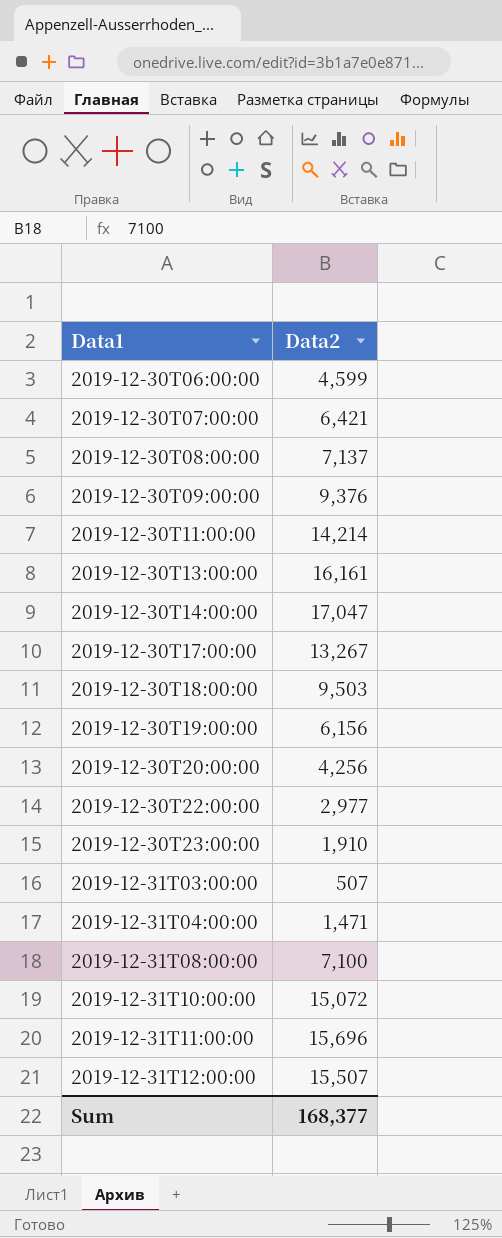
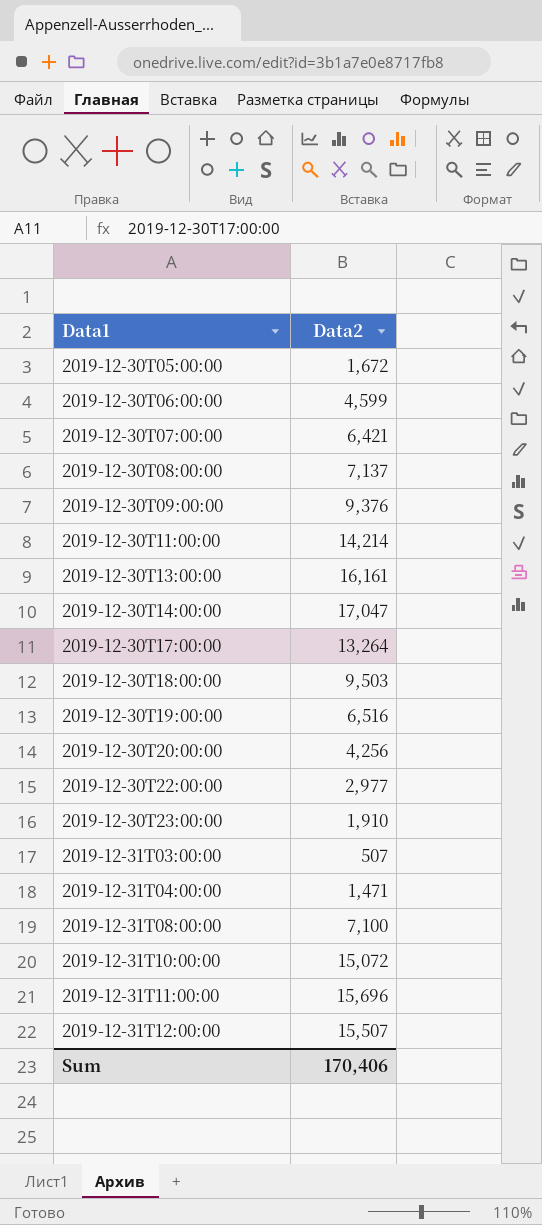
row 2019-12-30T05:00:00: none -> 1,672
2019-12-30T17:00:00 | Data2: 13,267 -> 13,264
2019-12-30T19:00:00 | Data2: 6,156 -> 6,516
Sum | Data2: 168,377 -> 170,406

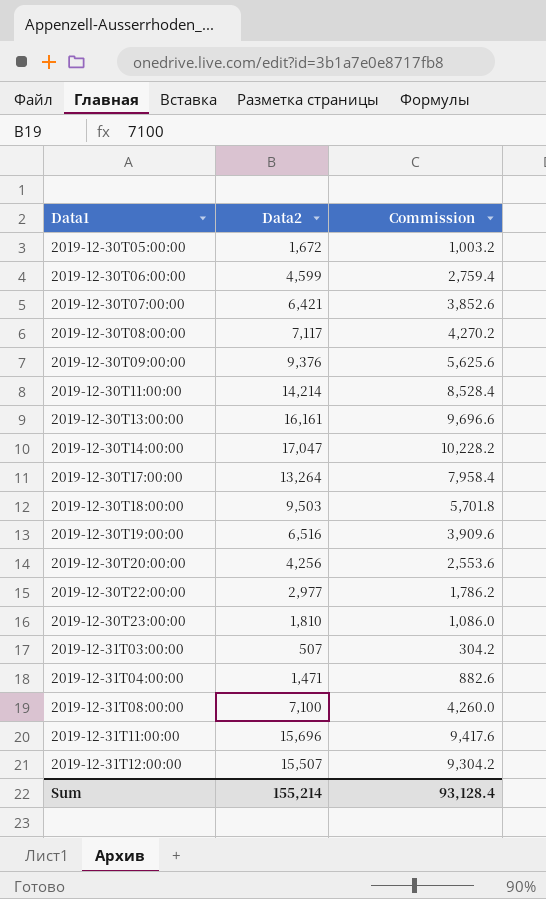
column Commission | formula: none -> [Data2] * 0.6
row 2019-12-31T10:00:00: 15,072 -> none
2019-12-30T08:00:00 | Data2: 7,137 -> 7,117
2019-12-30T23:00:00 | Data2: 1,910 -> 1,810
Sum | Data2: 170,406 -> 155,214

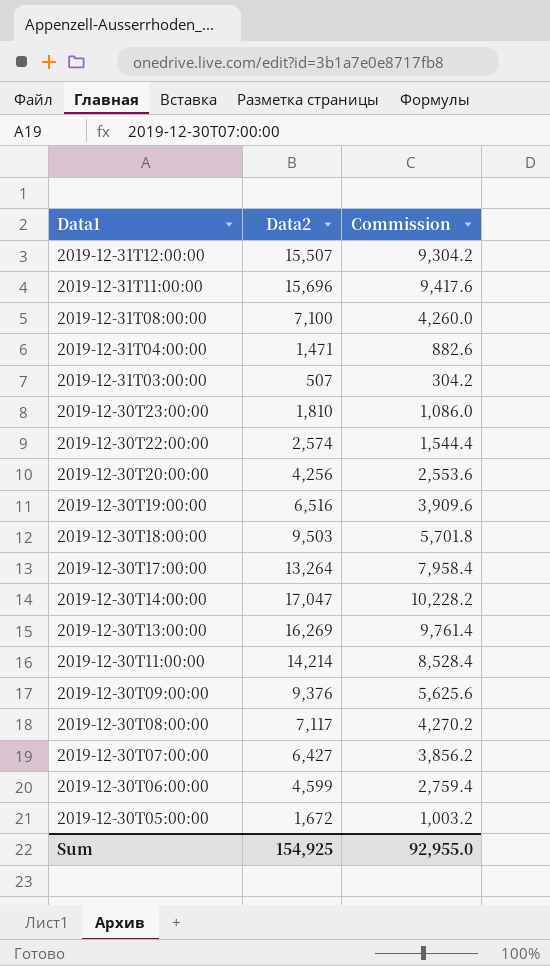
row order: Data1 ascending -> Data1 descending
2019-12-30T22:00:00 | Data2: 2,977 -> 2,574
2019-12-30T22:00:00 | Commission: 1,786.2 -> 1,544.4
2019-12-30T13:00:00 | Data2: 16,161 -> 16,269
2019-12-30T13:00:00 | Commission: 9,696.6 -> 9,761.4
2019-12-30T07:00:00 | Data2: 6,421 -> 6,427
2019-12-30T07:00:00 | Commission: 3,852.6 -> 3,856.2
Sum | Data2: 155,214 -> 154,925
Sum | Commission: 93,128.4 -> 92,955.0

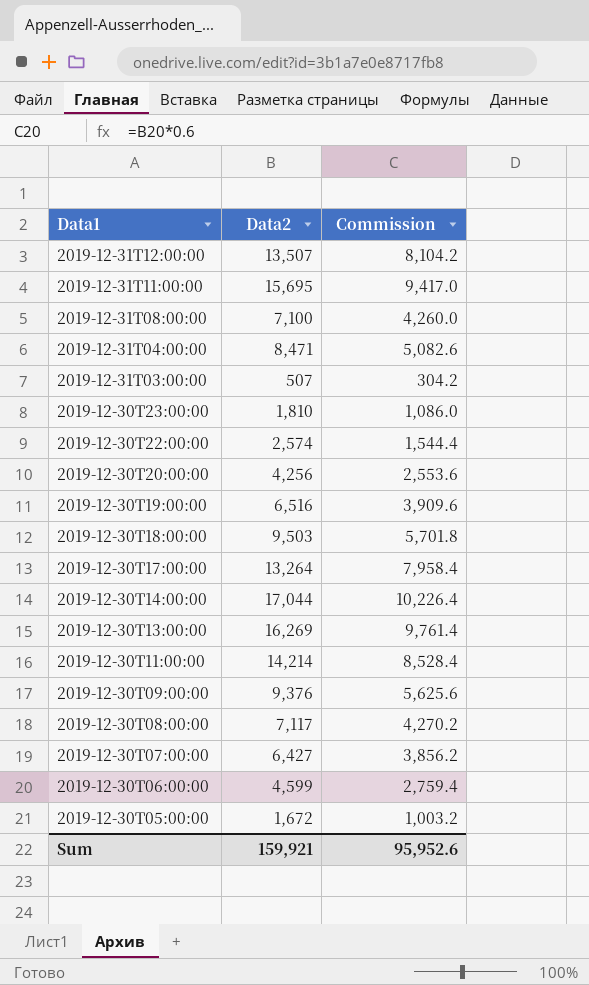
2019-12-31T12:00:00 | Data2: 15,507 -> 13,507
2019-12-31T12:00:00 | Commission: 9,304.2 -> 8,104.2
2019-12-31T11:00:00 | Data2: 15,696 -> 15,695
2019-12-31T11:00:00 | Commission: 9,417.6 -> 9,417.0
2019-12-31T04:00:00 | Data2: 1,471 -> 8,471
2019-12-31T04:00:00 | Commission: 882.6 -> 5,082.6
2019-12-30T14:00:00 | Data2: 17,047 -> 17,044
2019-12-30T14:00:00 | Commission: 10,228.2 -> 10,226.4
Sum | Data2: 154,925 -> 159,921
Sum | Commission: 92,955.0 -> 95,952.6

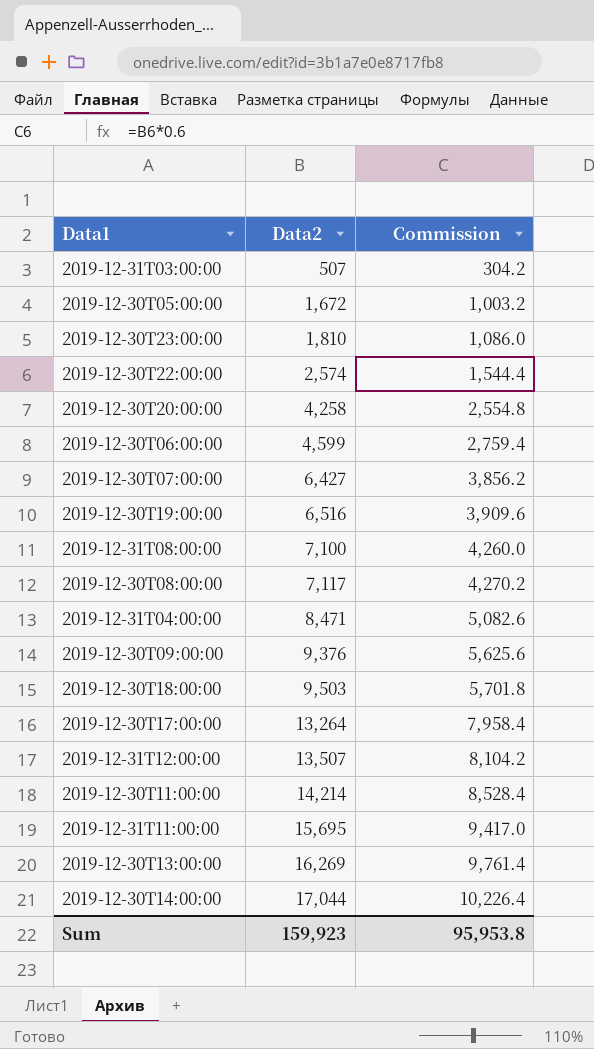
row order: Data1 descending -> Data2 ascending
2019-12-30T20:00:00 | Data2: 4,256 -> 4,258
2019-12-30T20:00:00 | Commission: 2,553.6 -> 2,554.8
Sum | Data2: 159,921 -> 159,923
Sum | Commission: 95,952.6 -> 95,953.8

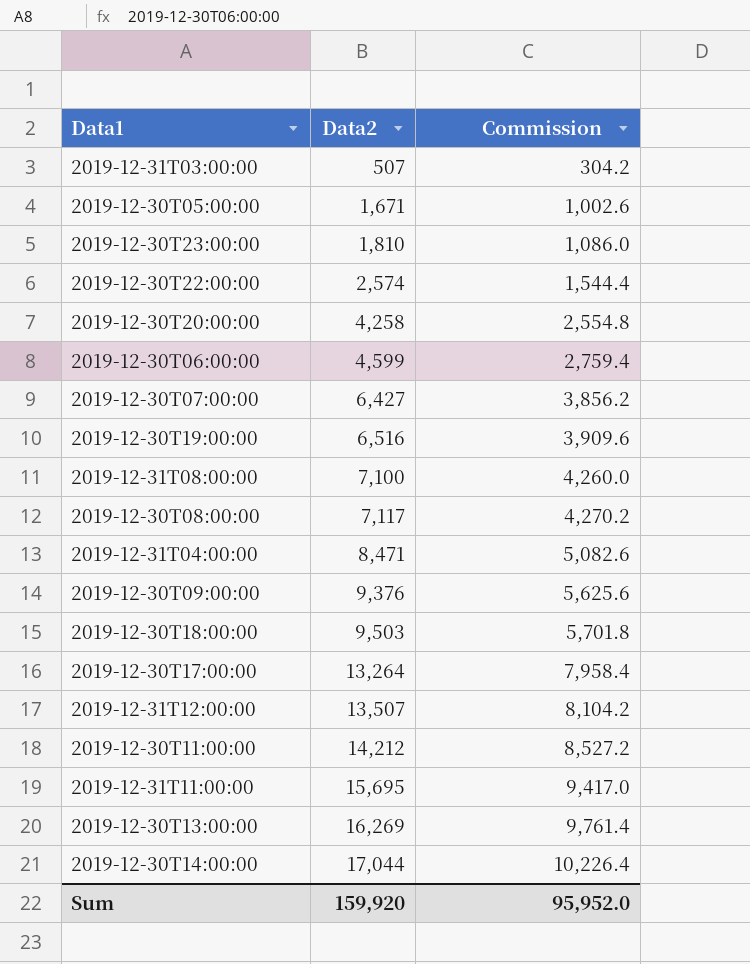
2019-12-30T05:00:00 | Data2: 1,672 -> 1,671
2019-12-30T05:00:00 | Commission: 1,003.2 -> 1,002.6
2019-12-30T11:00:00 | Data2: 14,214 -> 14,212
2019-12-30T11:00:00 | Commission: 8,528.4 -> 8,527.2
Sum | Data2: 159,923 -> 159,920
Sum | Commission: 95,953.8 -> 95,952.0

